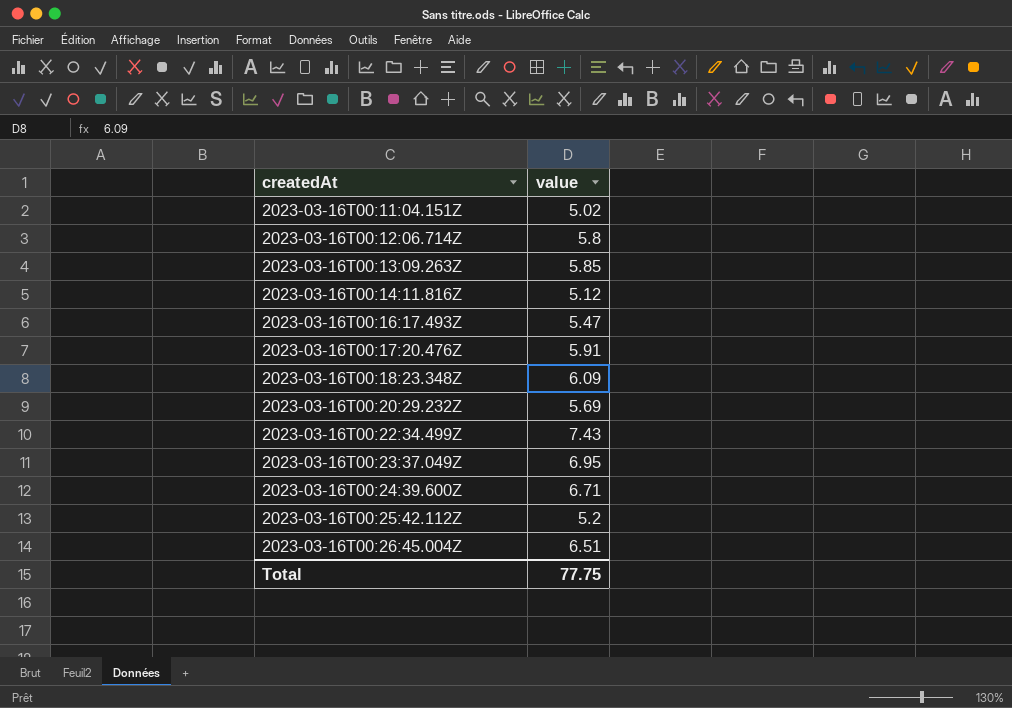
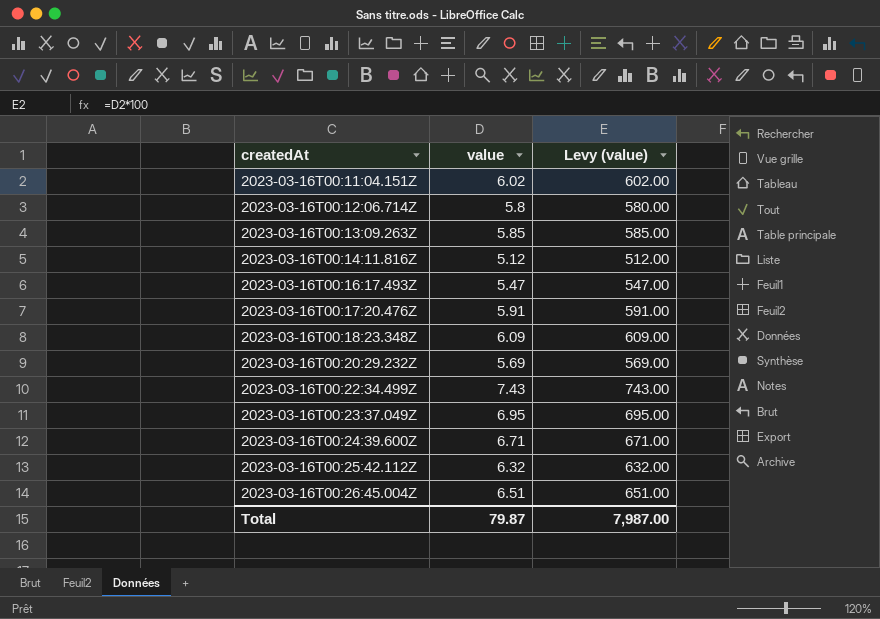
column Levy (value) | formula: none -> [value] * 100
2023-03-16T00:11:04.151Z | value: 5.02 -> 6.02
2023-03-16T00:25:42.112Z | value: 5.2 -> 6.32
Total | value: 77.75 -> 79.87

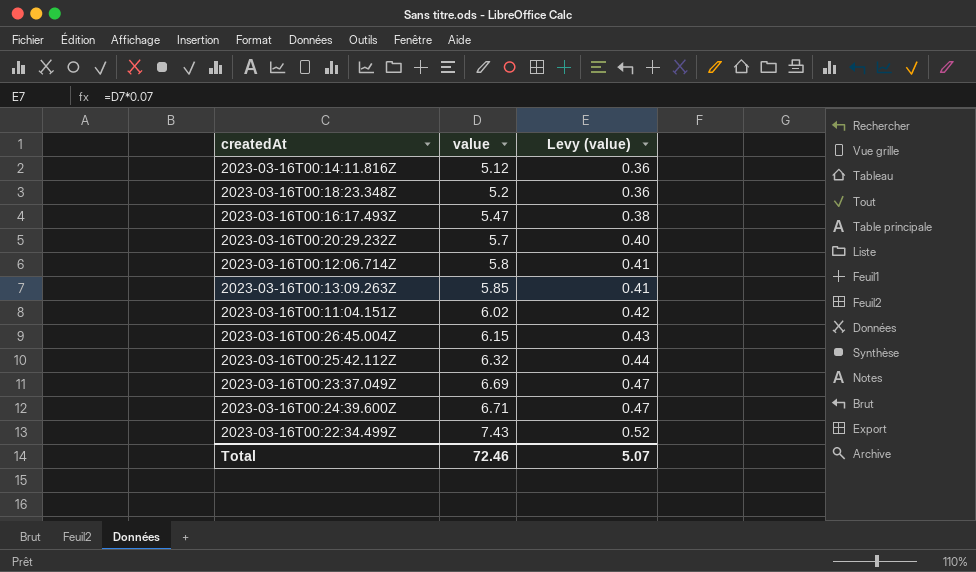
row order: createdAt ascending -> value ascending
column Levy (value) | formula: [value] * 100 -> [value] * 0.07
row 2023-03-16T00:17:20.476Z: 5.91 | 591.00 -> none
2023-03-16T00:18:23.348Z | value: 6.09 -> 5.2
2023-03-16T00:20:29.232Z | value: 5.69 -> 5.7
2023-03-16T00:26:45.004Z | value: 6.51 -> 6.15
2023-03-16T00:23:37.049Z | value: 6.95 -> 6.69
Total | value: 79.87 -> 72.46
Total | Levy (value): 7,987.00 -> 5.07

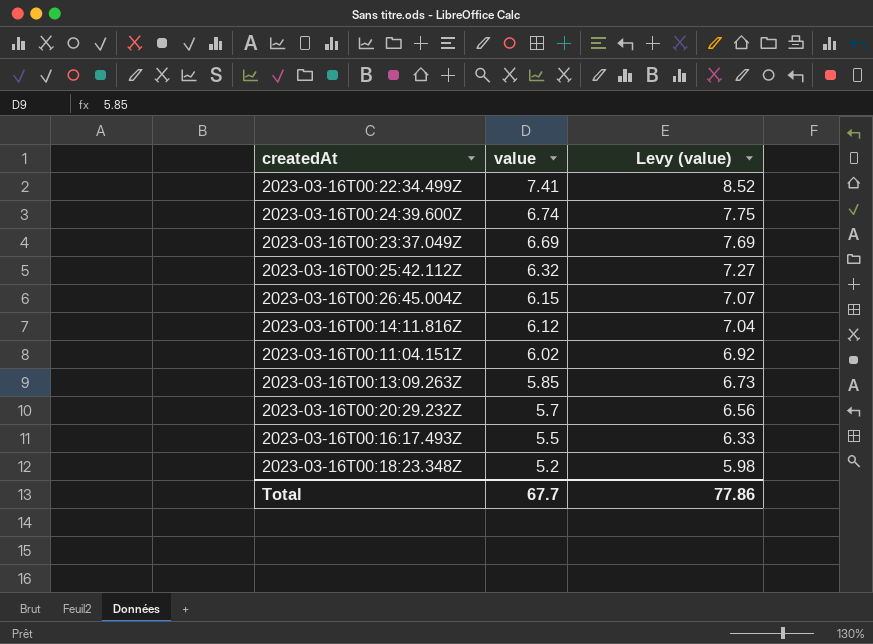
row order: value ascending -> value descending
column Levy (value) | formula: [value] * 0.07 -> [value] * 1.15
row 2023-03-16T00:12:06.714Z: 5.8 | 0.41 -> none
2023-03-16T00:22:34.499Z | value: 7.43 -> 7.41
2023-03-16T00:24:39.600Z | value: 6.71 -> 6.74
2023-03-16T00:14:11.816Z | value: 5.12 -> 6.12
2023-03-16T00:16:17.493Z | value: 5.47 -> 5.5
Total | value: 72.46 -> 67.7
Total | Levy (value): 5.07 -> 77.86

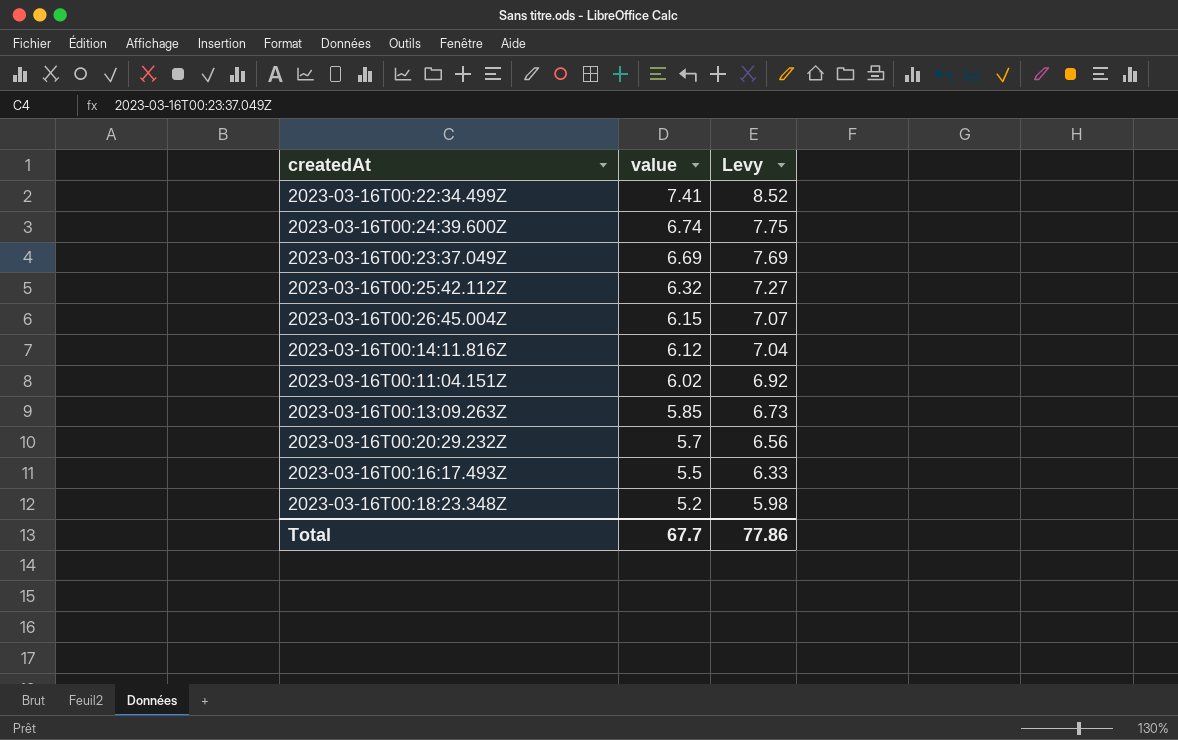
column name: Levy (value) -> Levy

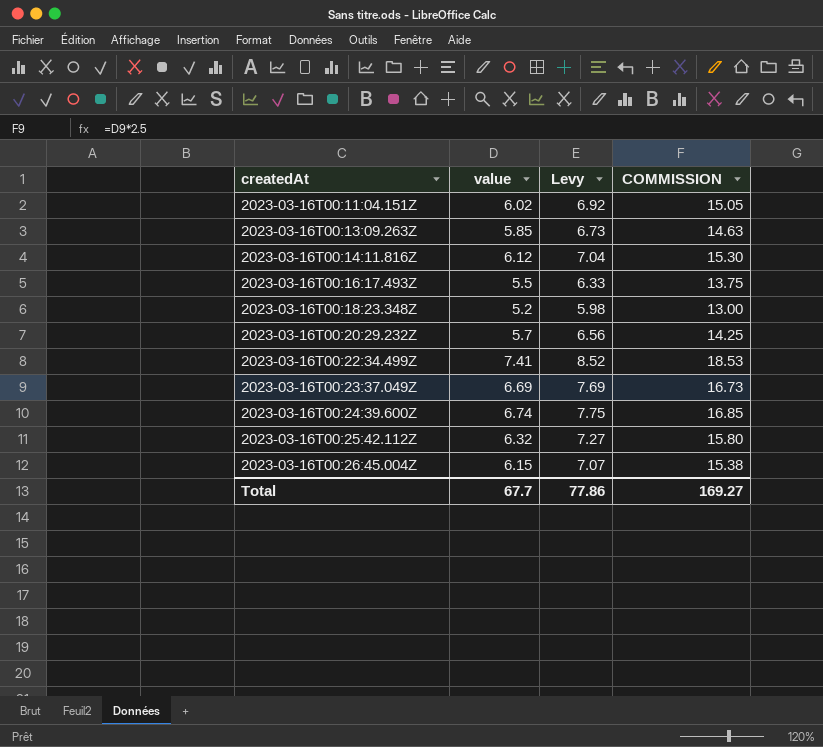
row order: value descending -> createdAt ascending
column COMMISSION | formula: none -> [value] * 2.5

